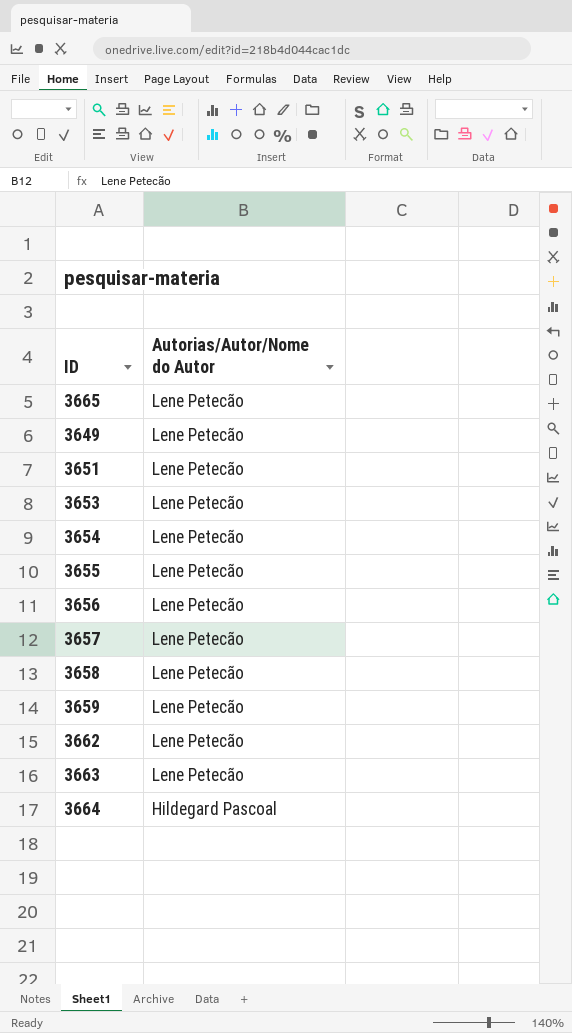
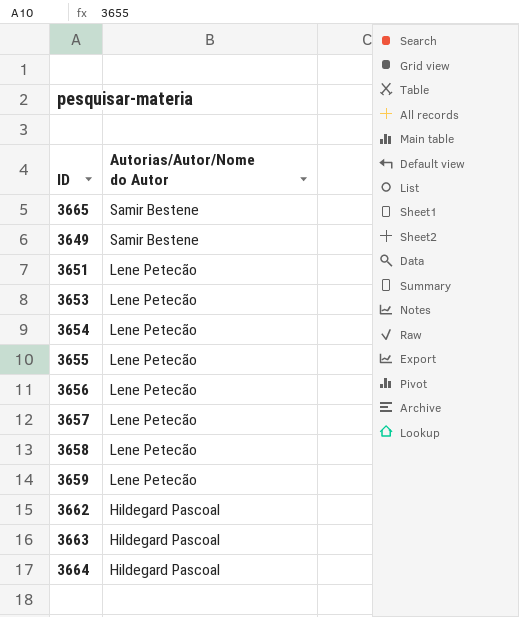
3665 | Autorias/Autor/Nome do Autor: Lene Petecão -> Samir Bestene
3649 | Autorias/Autor/Nome do Autor: Lene Petecão -> Samir Bestene
3662 | Autorias/Autor/Nome do Autor: Lene Petecão -> Hildegard Pascoal
3663 | Autorias/Autor/Nome do Autor: Lene Petecão -> Hildegard Pascoal

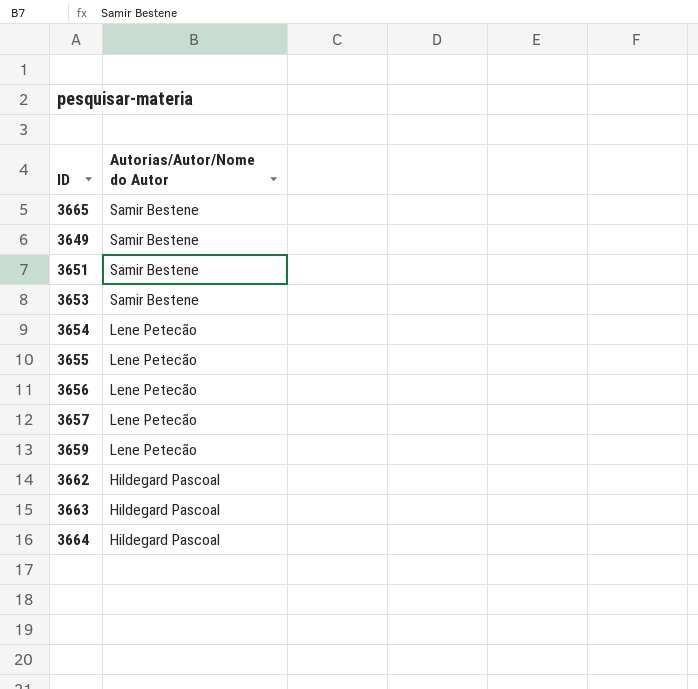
row 3658: Lene Petecão -> none
3651 | Autorias/Autor/Nome do Autor: Lene Petecão -> Samir Bestene
3653 | Autorias/Autor/Nome do Autor: Lene Petecão -> Samir Bestene

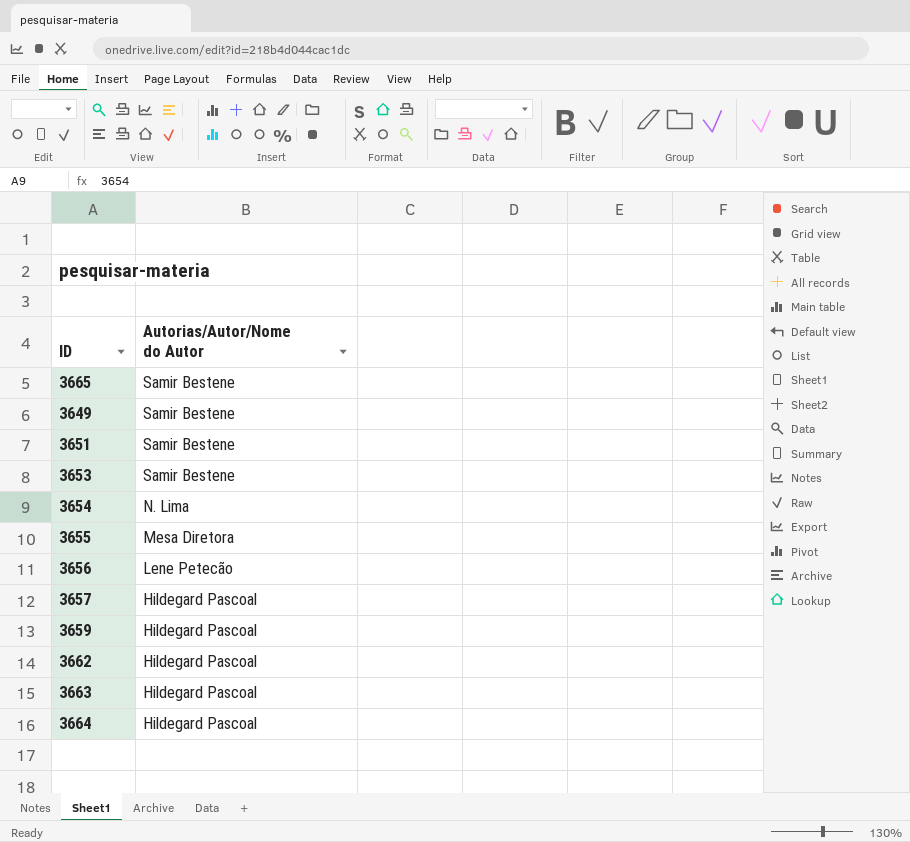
3654 | Autorias/Autor/Nome do Autor: Lene Petecão -> N. Lima
3655 | Autorias/Autor/Nome do Autor: Lene Petecão -> Mesa Diretora
3657 | Autorias/Autor/Nome do Autor: Lene Petecão -> Hildegard Pascoal
3659 | Autorias/Autor/Nome do Autor: Lene Petecão -> Hildegard Pascoal

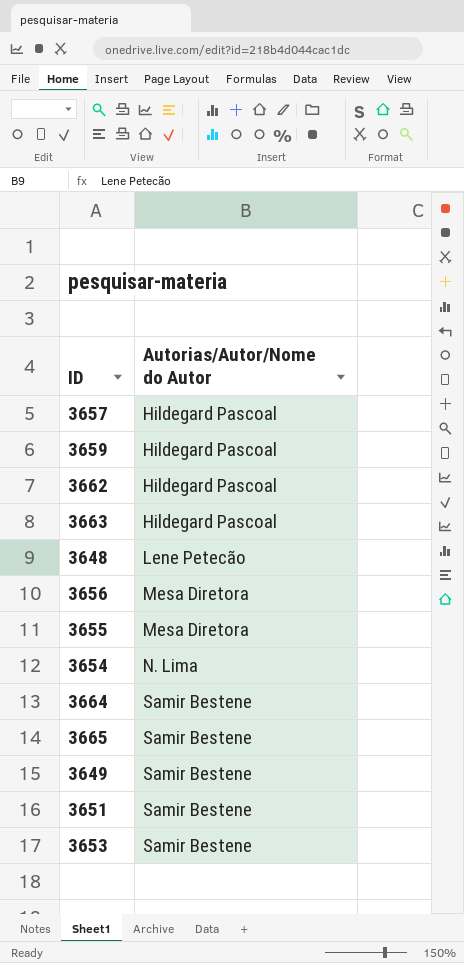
row order: Autorias/Autor/Nome do Autor descending -> Autorias/Autor/Nome do Autor ascending
row 3648: none -> Lene Petecão
3656 | Autorias/Autor/Nome do Autor: Lene Petecão -> Mesa Diretora
3664 | Autorias/Autor/Nome do Autor: Hildegard Pascoal -> Samir Bestene

